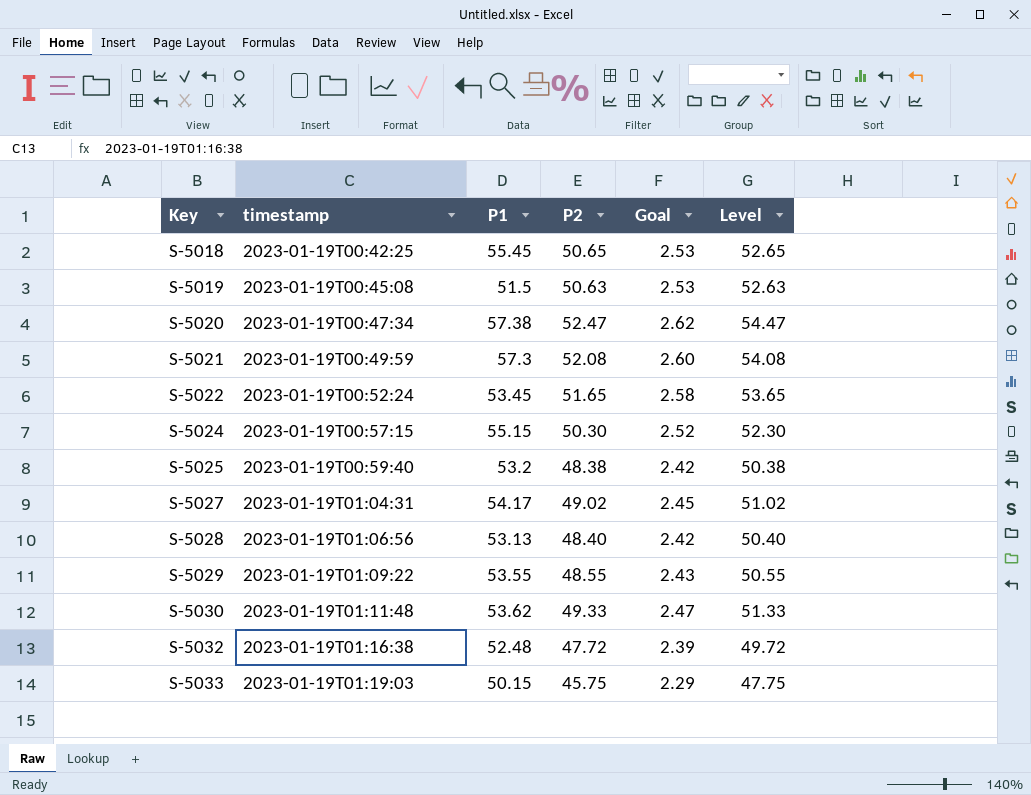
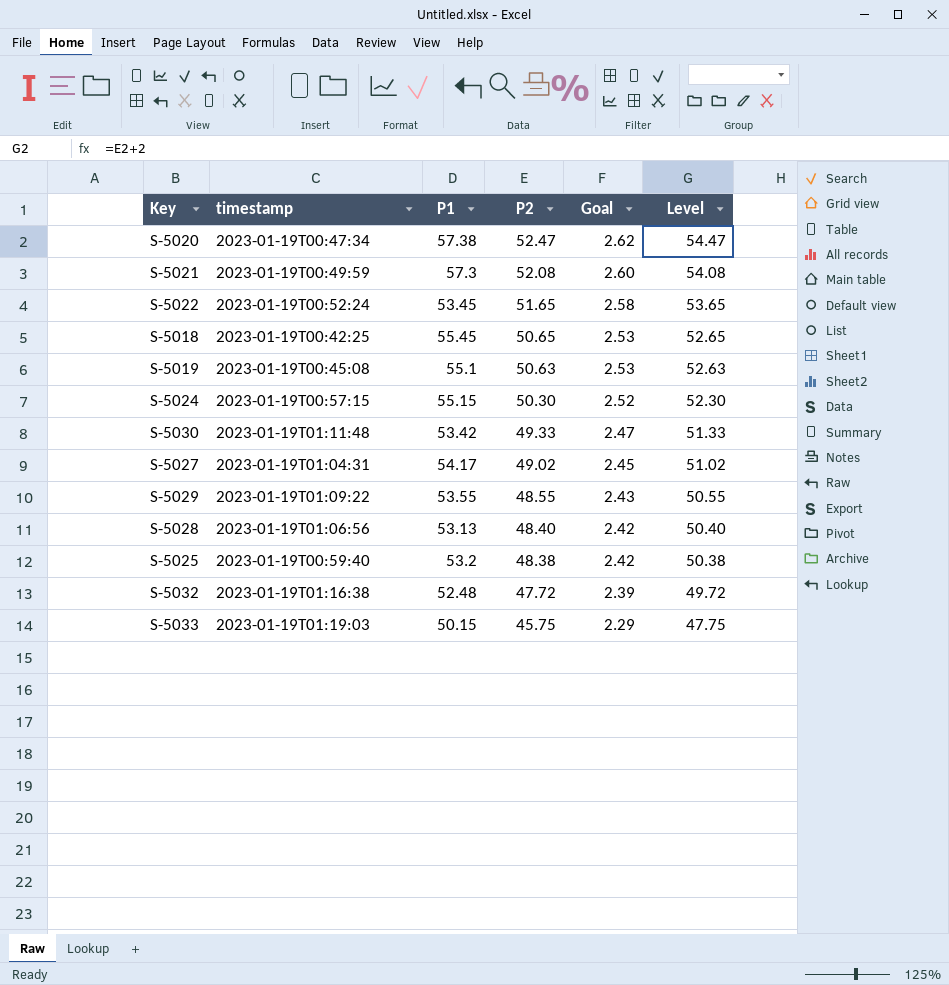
row order: Key ascending -> P2 descending
S-5019 | P1: 51.5 -> 55.1
S-5030 | P1: 53.62 -> 53.42

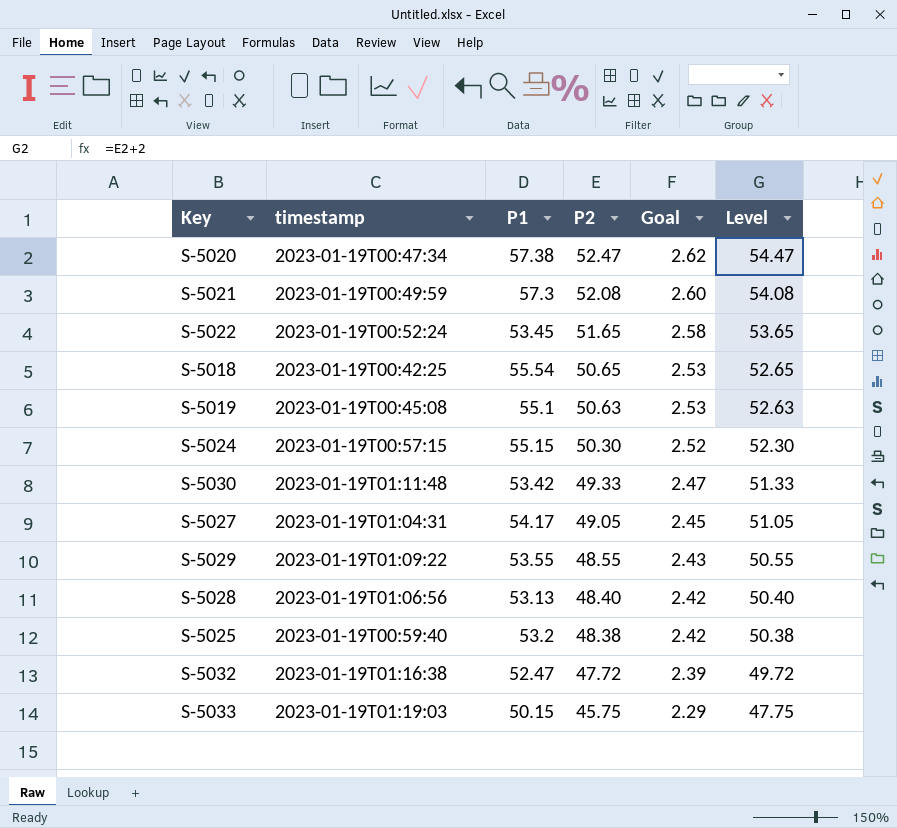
S-5018 | P1: 55.45 -> 55.54
S-5027 | P2: 49.02 -> 49.05
S-5027 | Level: 51.02 -> 51.05
S-5032 | P1: 52.48 -> 52.47

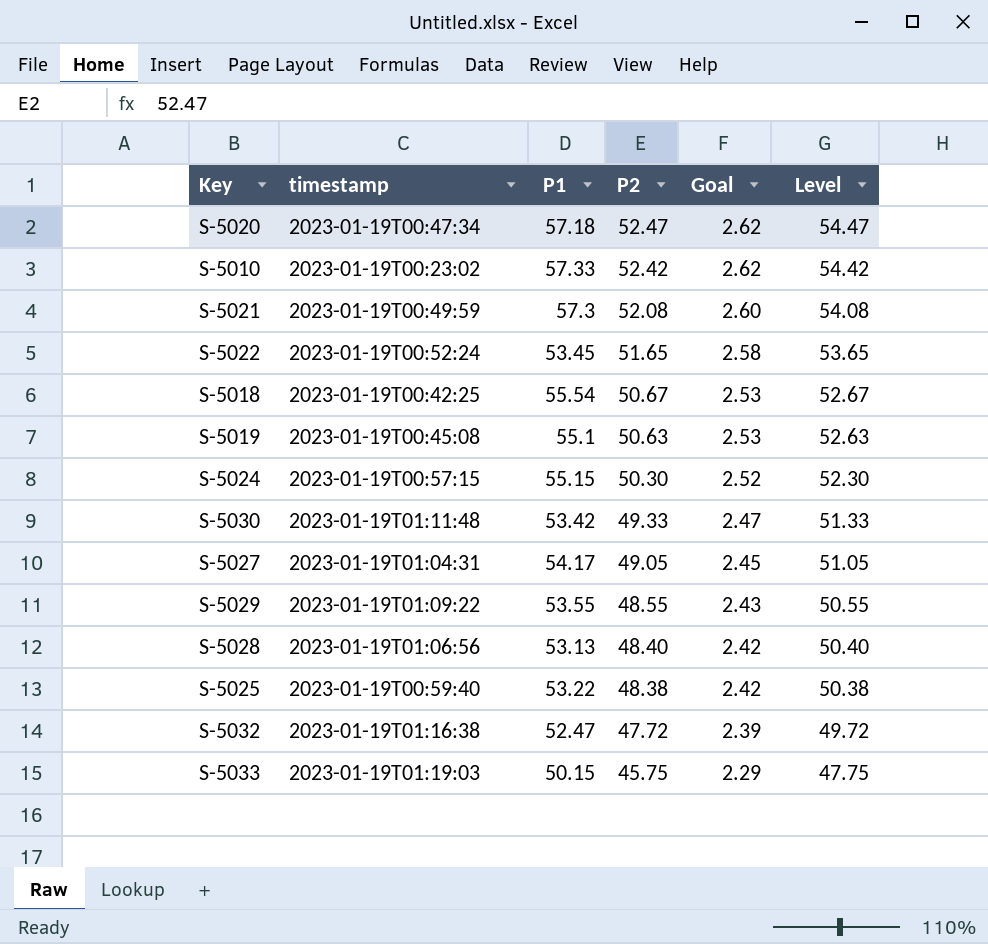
S-5020 | P1: 57.38 -> 57.18
row S-5010: none -> 2023-01-19T00:23:02 | 57.33 | 52.42 | 2.62 | 54.42
S-5018 | P2: 50.65 -> 50.67
S-5018 | Level: 52.65 -> 52.67
S-5025 | P1: 53.2 -> 53.22

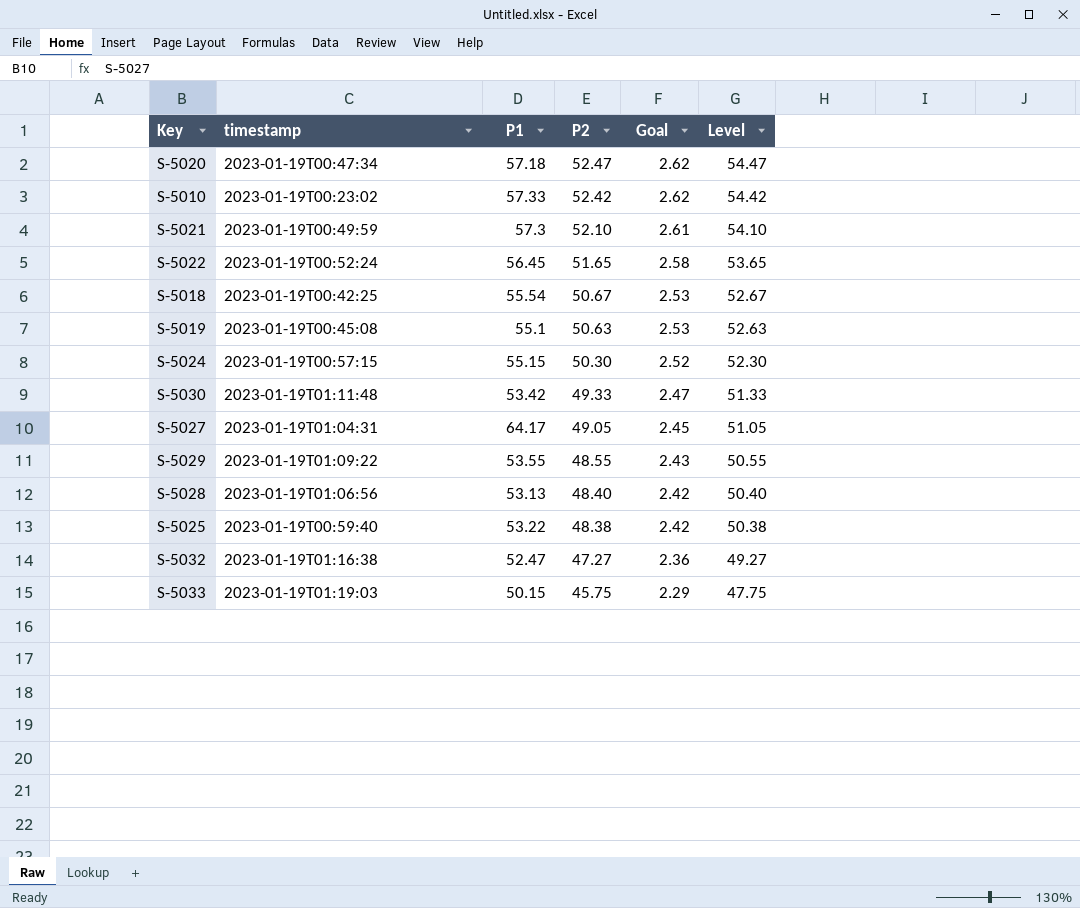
S-5021 | P2: 52.08 -> 52.10
S-5021 | Goal: 2.60 -> 2.61
S-5021 | Level: 54.08 -> 54.10
S-5022 | P1: 53.45 -> 56.45
S-5027 | P1: 54.17 -> 64.17
S-5032 | P2: 47.72 -> 47.27
S-5032 | Goal: 2.39 -> 2.36
S-5032 | Level: 49.72 -> 49.27

